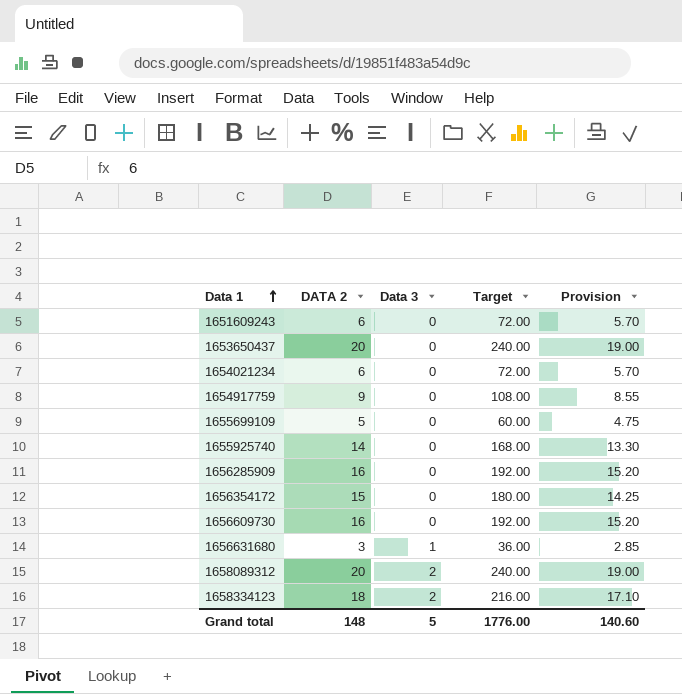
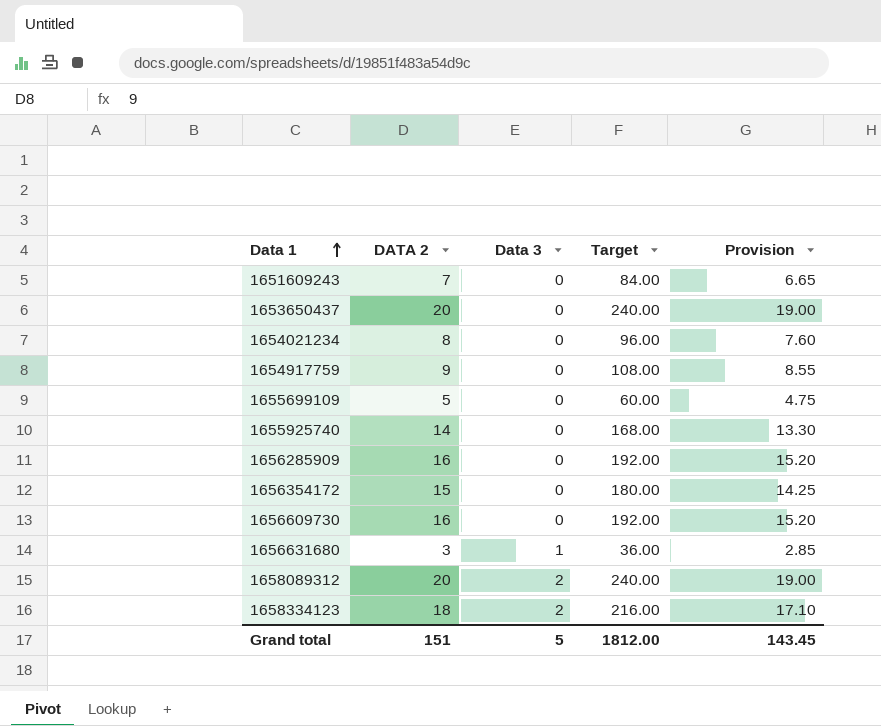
1651609243 | DATA 2: 6 -> 7
1651609243 | Target: 72.00 -> 84.00
1651609243 | Provision: 5.70 -> 6.65
1654021234 | DATA 2: 6 -> 8
1654021234 | Target: 72.00 -> 96.00
1654021234 | Provision: 5.70 -> 7.60
Grand total | DATA 2: 148 -> 151
Grand total | Target: 1776.00 -> 1812.00
Grand total | Provision: 140.60 -> 143.45

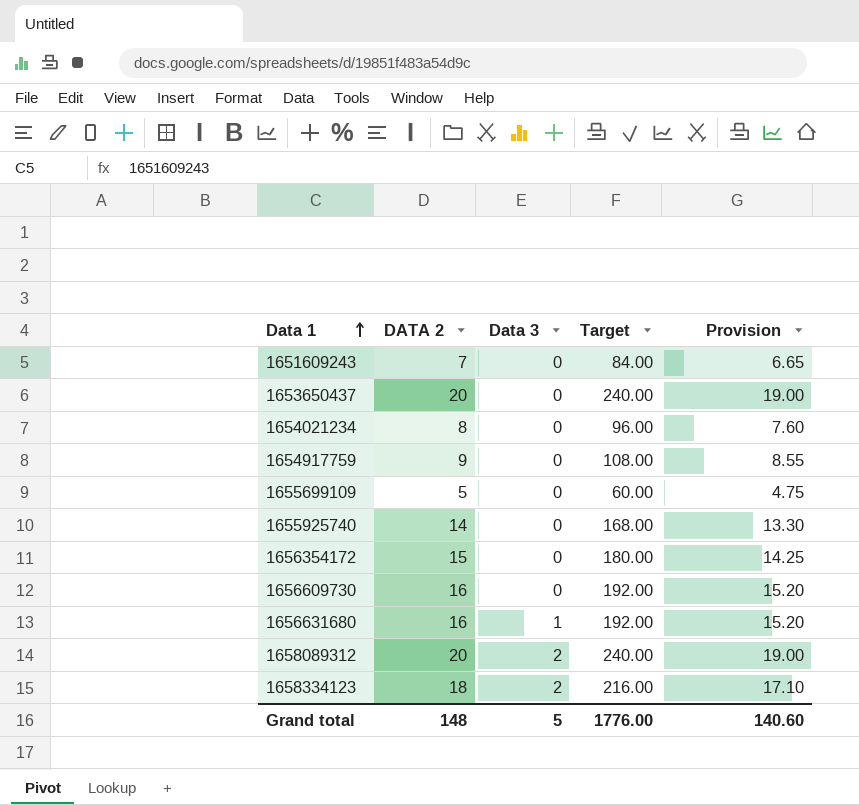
row 1656285909: 16 | 0 | 192.00 | 15.20 -> none
1656631680 | DATA 2: 3 -> 16
1656631680 | Target: 36.00 -> 192.00
1656631680 | Provision: 2.85 -> 15.20
Grand total | DATA 2: 151 -> 148
Grand total | Target: 1812.00 -> 1776.00
Grand total | Provision: 143.45 -> 140.60

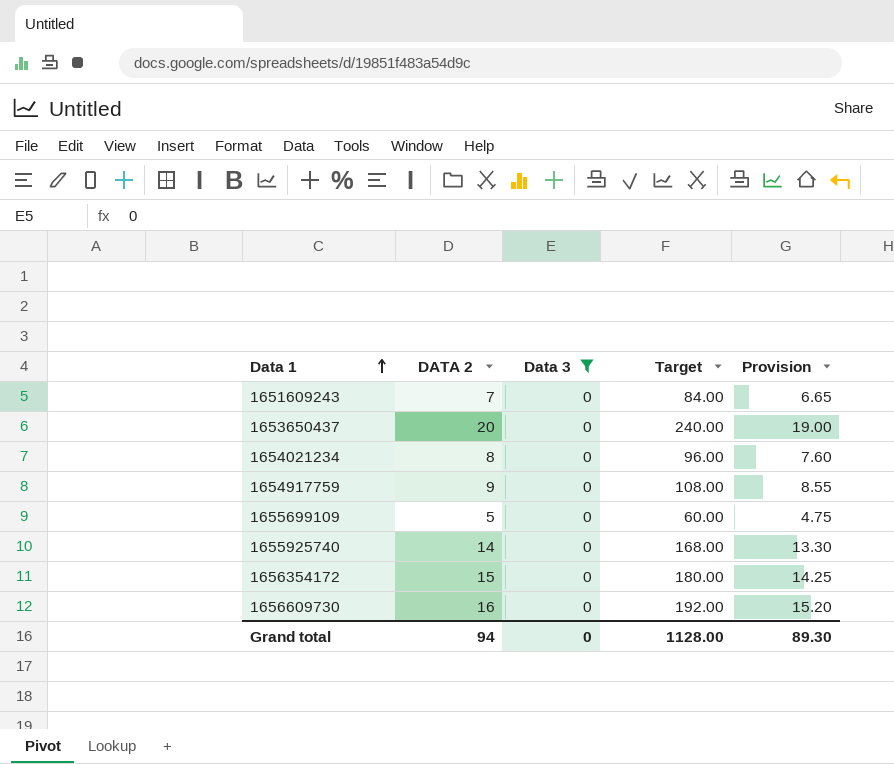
filter: none -> Data 3 = 0
Grand total | DATA 2: 148 -> 94
Grand total | Data 3: 5 -> 0
Grand total | Target: 1776.00 -> 1128.00
Grand total | Provision: 140.60 -> 89.30

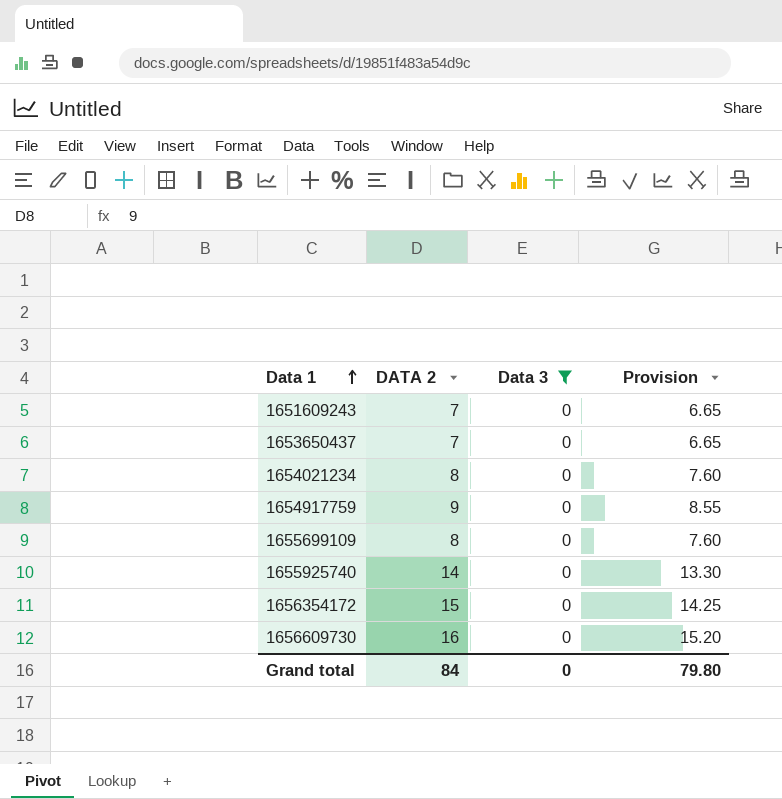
column Target | formula: [DATA 2] * 12 -> none
1653650437 | DATA 2: 20 -> 7
1653650437 | Provision: 19.00 -> 6.65
1655699109 | DATA 2: 5 -> 8
1655699109 | Provision: 4.75 -> 7.60
Grand total | DATA 2: 94 -> 84
Grand total | Provision: 89.30 -> 79.80

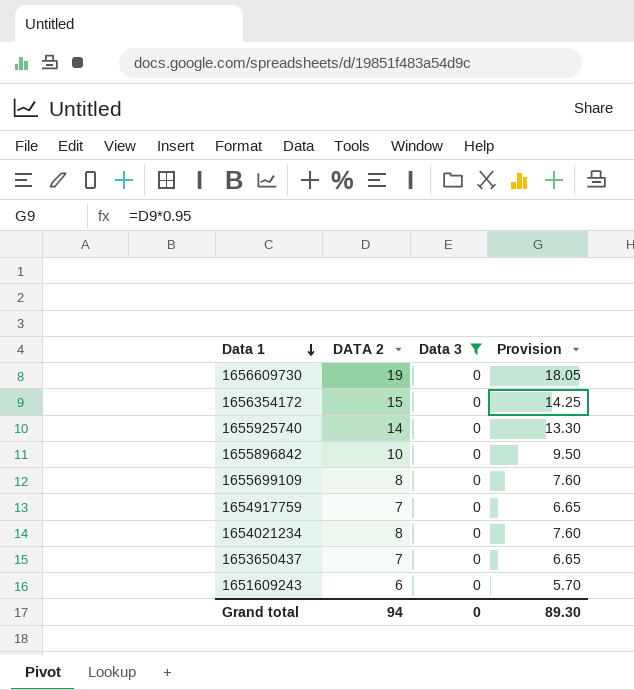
row order: Data 1 ascending -> Data 1 descending
1656609730 | DATA 2: 16 -> 19
1656609730 | Provision: 15.20 -> 18.05
row 1655896842: none -> 10 | 0 | 9.50
1654917759 | DATA 2: 9 -> 7
1654917759 | Provision: 8.55 -> 6.65
1651609243 | DATA 2: 7 -> 6
1651609243 | Provision: 6.65 -> 5.70
Grand total | DATA 2: 84 -> 94
Grand total | Provision: 79.80 -> 89.30

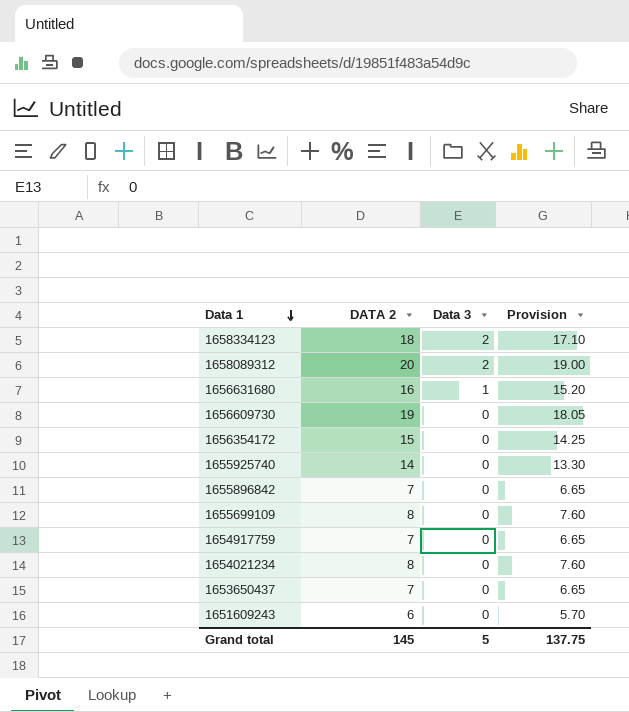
filter: Data 3 = 0 -> none
1655896842 | DATA 2: 10 -> 7
1655896842 | Provision: 9.50 -> 6.65
Grand total | DATA 2: 94 -> 145
Grand total | Data 3: 0 -> 5
Grand total | Provision: 89.30 -> 137.75

